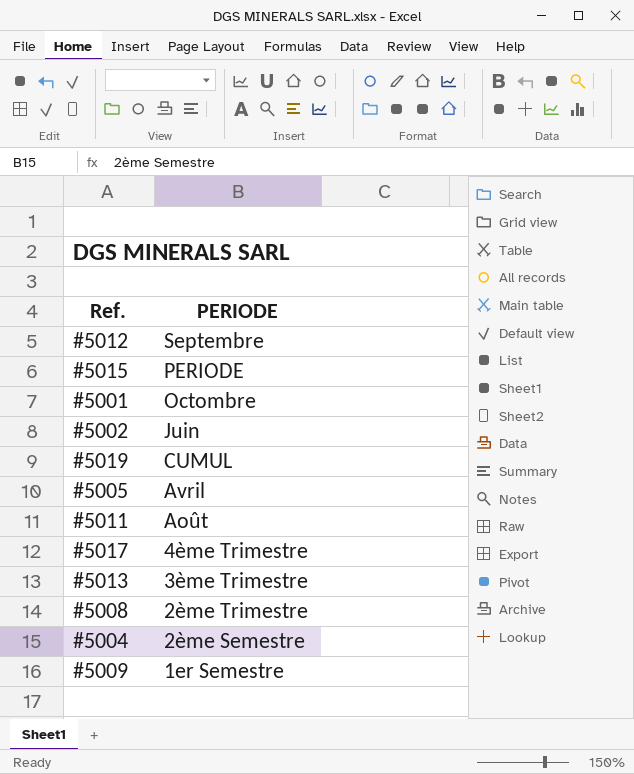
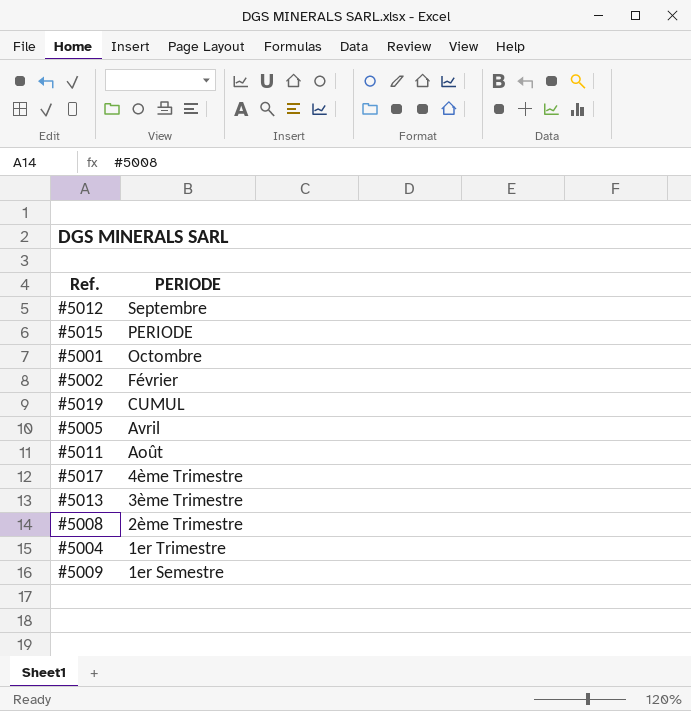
#5002 | PERIODE: Juin -> Février
#5004 | PERIODE: 2ème Semestre -> 1er Trimestre

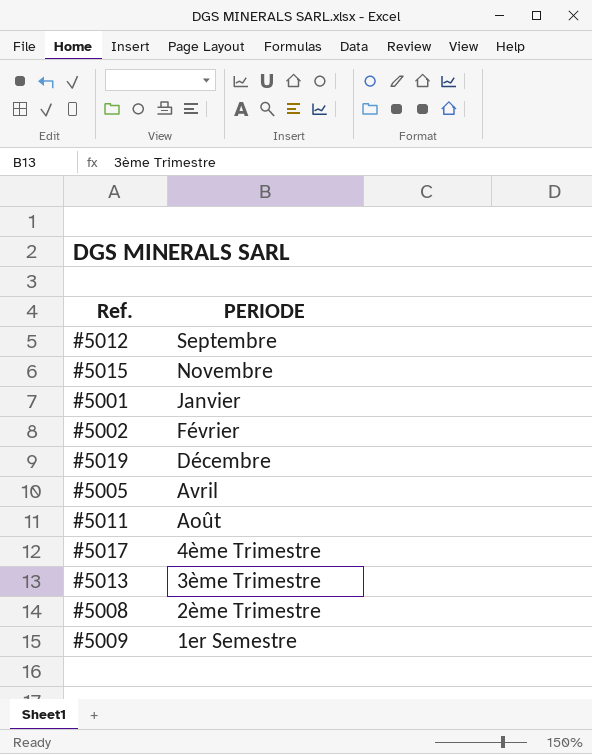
row #5004: 1er Trimestre -> none
#5015 | PERIODE: PERIODE -> Novembre
#5001 | PERIODE: Octombre -> Janvier
#5019 | PERIODE: CUMUL -> Décembre

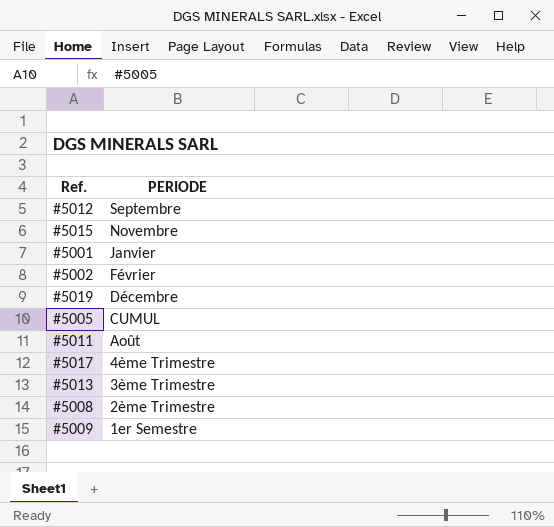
#5005 | PERIODE: Avril -> CUMUL

